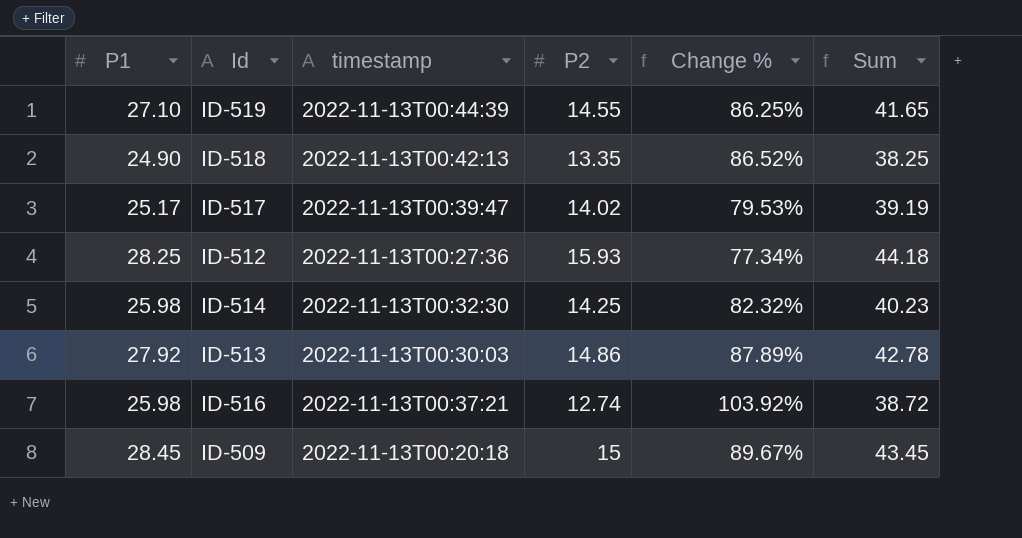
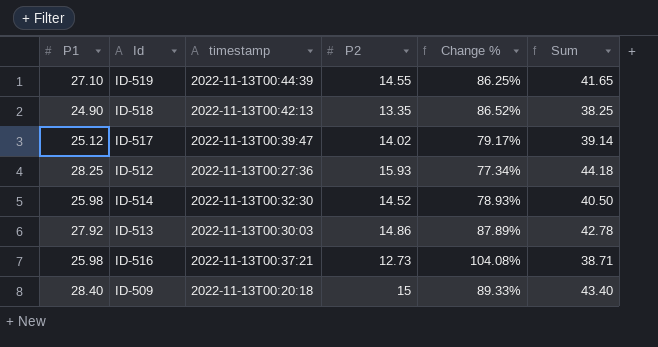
ID-517 | P1: 25.17 -> 25.12
ID-517 | Change %: 79.53% -> 79.17%
ID-517 | Sum: 39.19 -> 39.14
ID-514 | P2: 14.25 -> 14.52
ID-514 | Change %: 82.32% -> 78.93%
ID-514 | Sum: 40.23 -> 40.50
ID-516 | P2: 12.74 -> 12.73
ID-516 | Change %: 103.92% -> 104.08%
ID-516 | Sum: 38.72 -> 38.71
ID-509 | P1: 28.45 -> 28.40
ID-509 | Change %: 89.67% -> 89.33%
ID-509 | Sum: 43.45 -> 43.40

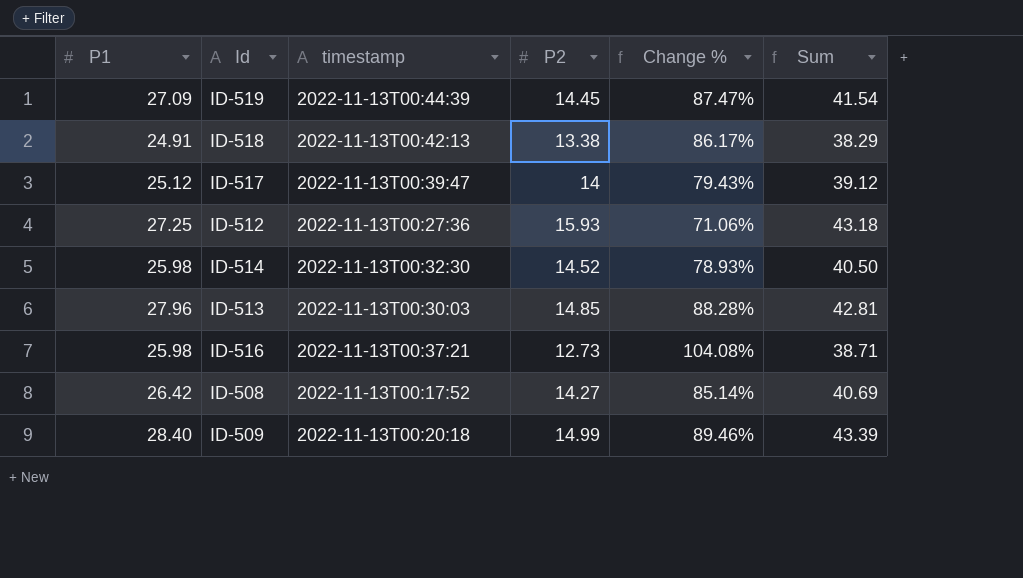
ID-519 | P1: 27.10 -> 27.09
ID-519 | P2: 14.55 -> 14.45
ID-519 | Change %: 86.25% -> 87.47%
ID-519 | Sum: 41.65 -> 41.54
ID-518 | P1: 24.90 -> 24.91
ID-518 | P2: 13.35 -> 13.38
ID-518 | Change %: 86.52% -> 86.17%
ID-518 | Sum: 38.25 -> 38.29
ID-517 | P2: 14.02 -> 14
ID-517 | Change %: 79.17% -> 79.43%
ID-517 | Sum: 39.14 -> 39.12
ID-512 | P1: 28.25 -> 27.25
ID-512 | Change %: 77.34% -> 71.06%
ID-512 | Sum: 44.18 -> 43.18
ID-513 | P1: 27.92 -> 27.96
ID-513 | P2: 14.86 -> 14.85
ID-513 | Change %: 87.89% -> 88.28%
ID-513 | Sum: 42.78 -> 42.81
row ID-508: none -> 26.42 | 2022-11-13T00:17:52 | 14.27 | 85.14% | 40.69
ID-509 | P2: 15 -> 14.99
ID-509 | Change %: 89.33% -> 89.46%
ID-509 | Sum: 43.40 -> 43.39

